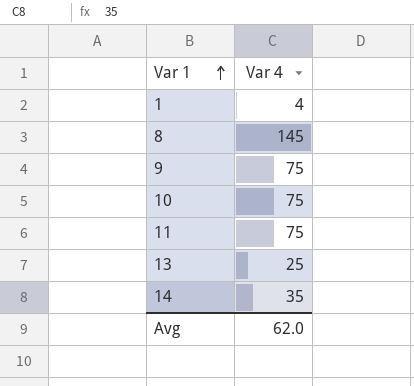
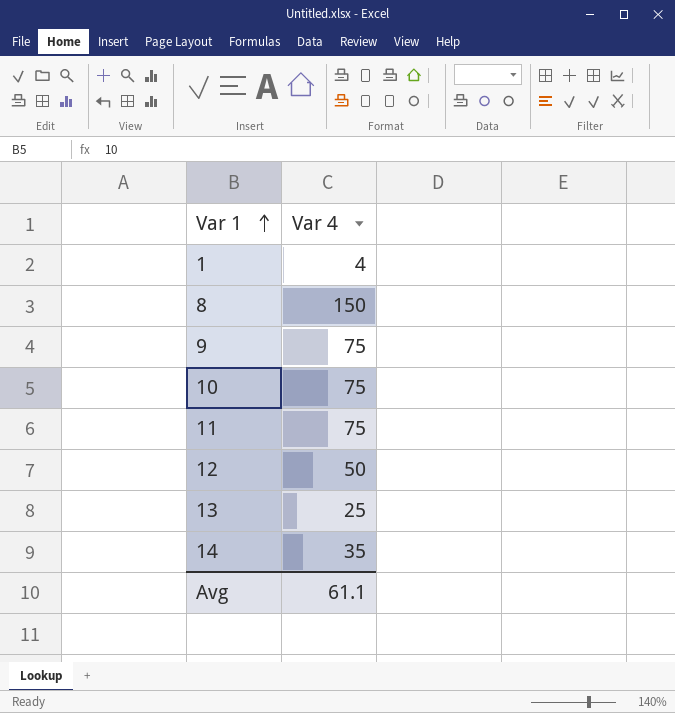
8 | Var 4: 145 -> 150
row 12: none -> 50
Avg | Var 4: 62.0 -> 61.1

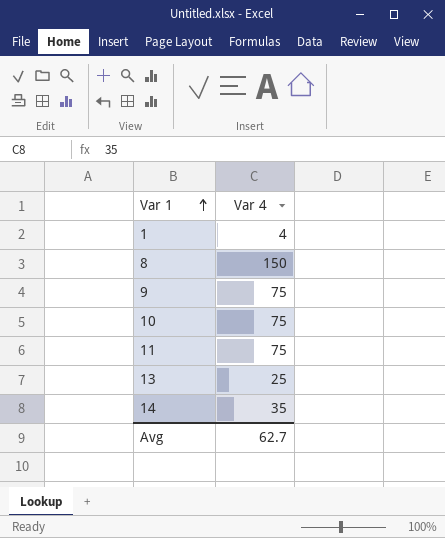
row 12: 50 -> none
Avg | Var 4: 61.1 -> 62.7

